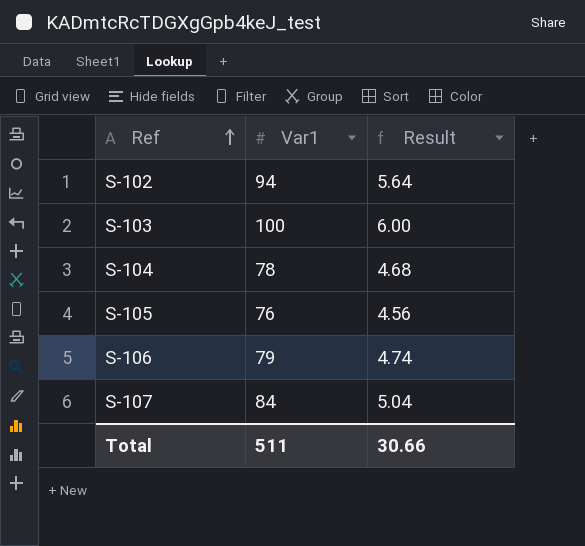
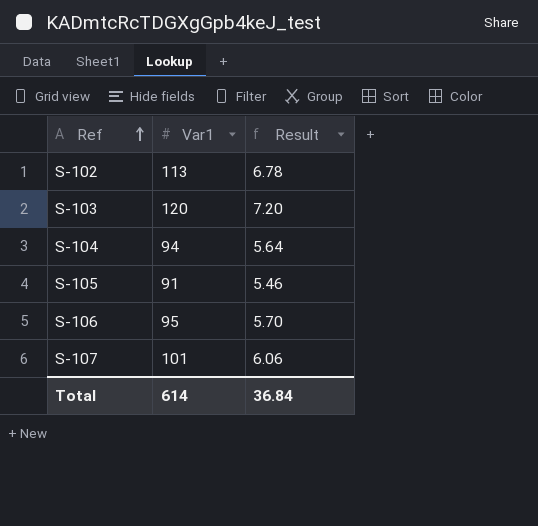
S-102 | Var1: 94 -> 113
S-102 | Result: 5.64 -> 6.78
S-103 | Var1: 100 -> 120
S-103 | Result: 6.00 -> 7.20
S-104 | Var1: 78 -> 94
S-104 | Result: 4.68 -> 5.64
S-105 | Var1: 76 -> 91
S-105 | Result: 4.56 -> 5.46
S-106 | Var1: 79 -> 95
S-106 | Result: 4.74 -> 5.70
S-107 | Var1: 84 -> 101
S-107 | Result: 5.04 -> 6.06
Total | Var1: 511 -> 614
Total | Result: 30.66 -> 36.84

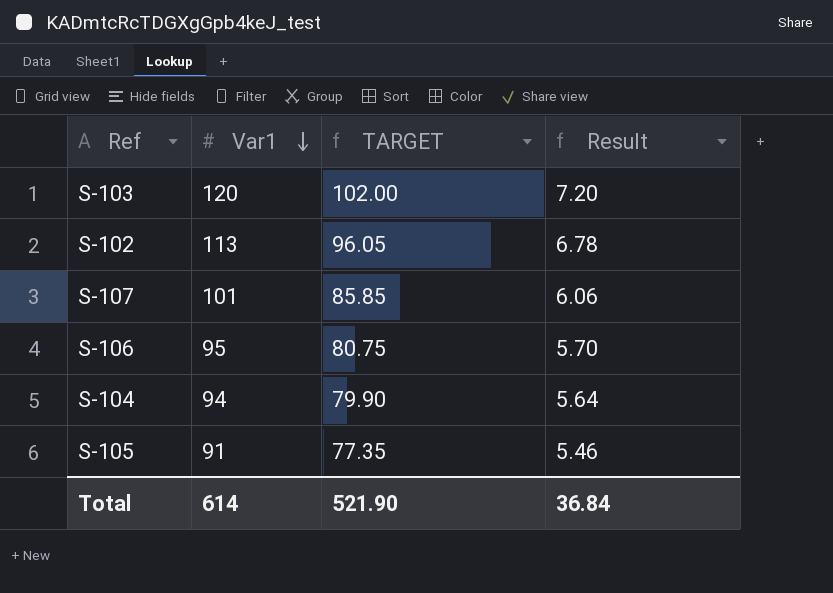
row order: Ref ascending -> Var1 descending
column TARGET | formula: none -> [Var1] * 0.85

